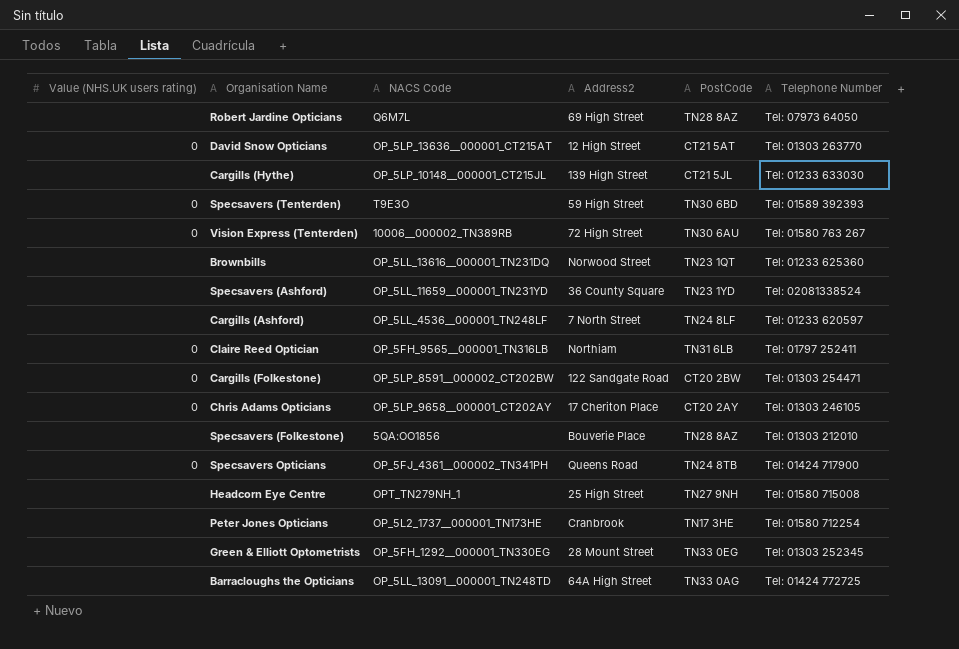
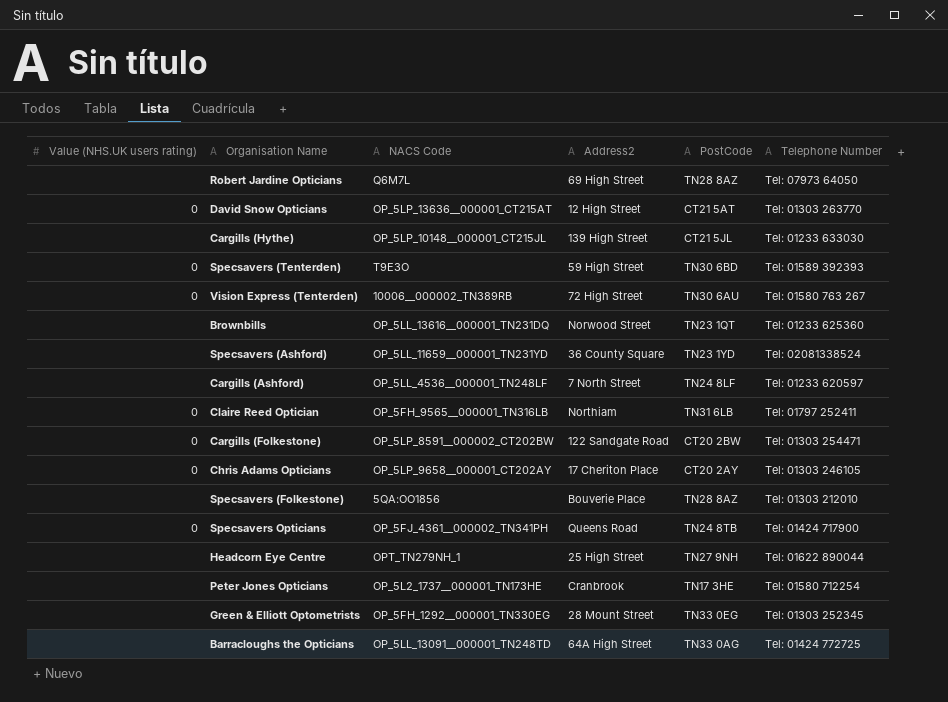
Headcorn Eye Centre | Telephone Number: Tel: 01580 715008 -> Tel: 01622 890044

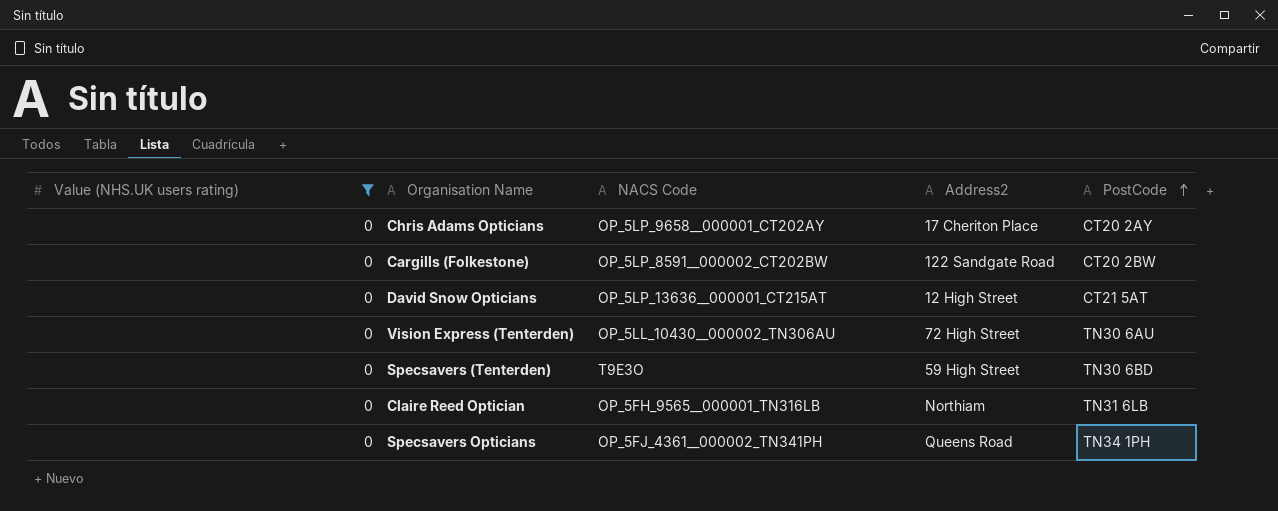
filter: none -> Value (NHS.UK users rating) = 0
row order: none -> PostCode ascending
column Telephone Number | position: 6 -> none
Vision Express (Tenterden) | NACS Code: 10006__000002_TN389RB -> OP_5LL_10430__000002_TN306AU
Specsavers Opticians | PostCode: TN24 8TB -> TN34 1PH

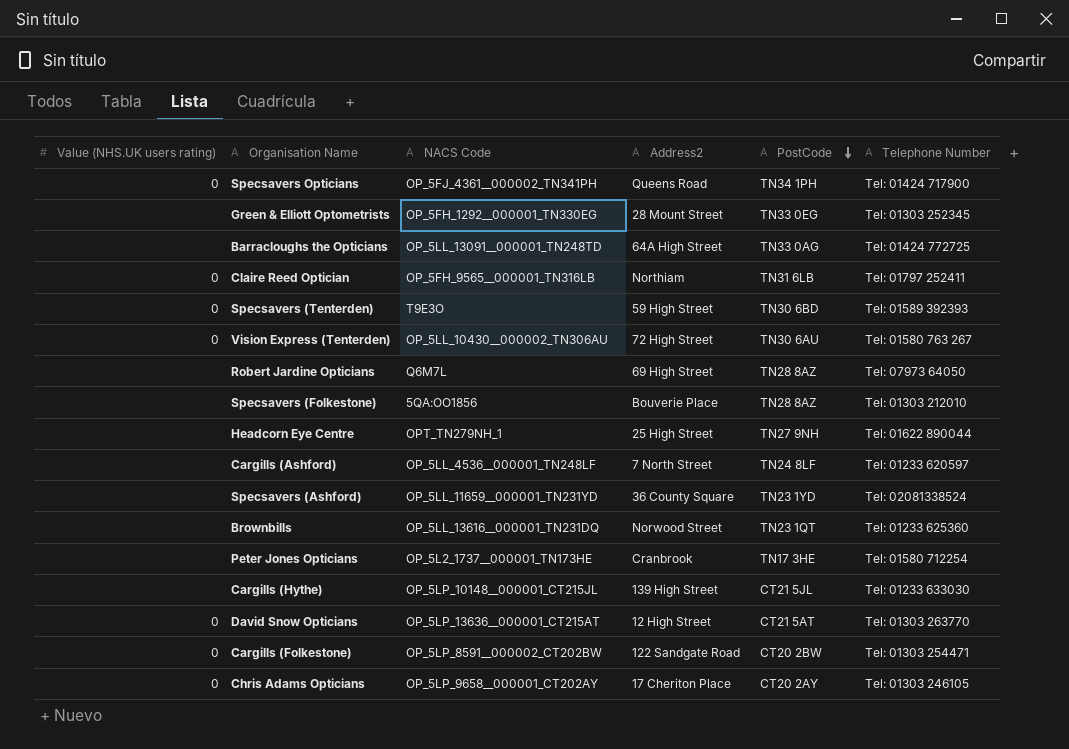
filter: Value (NHS.UK users rating) = 0 -> none
row order: PostCode ascending -> PostCode descending
column Telephone Number | position: none -> 6

